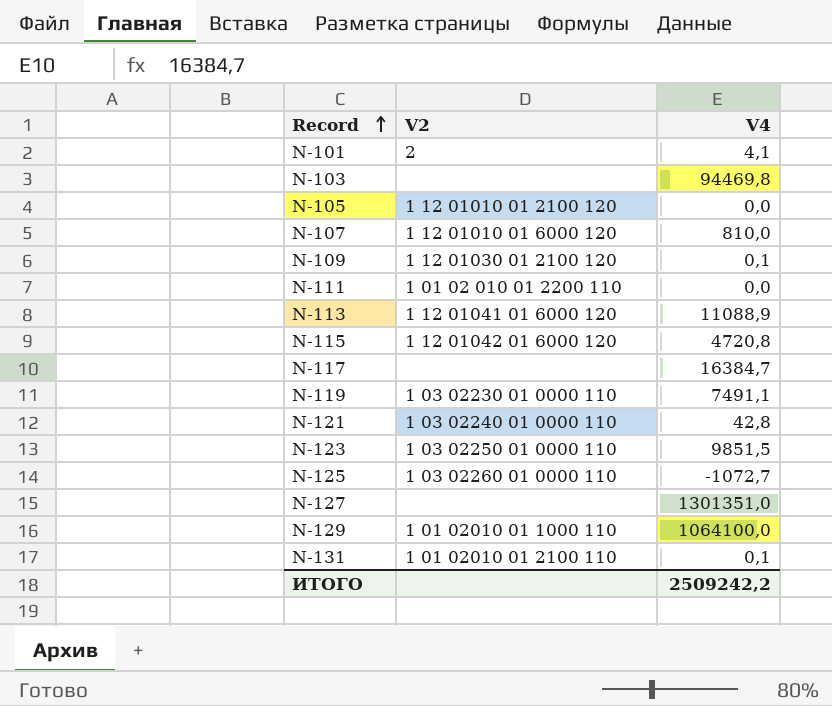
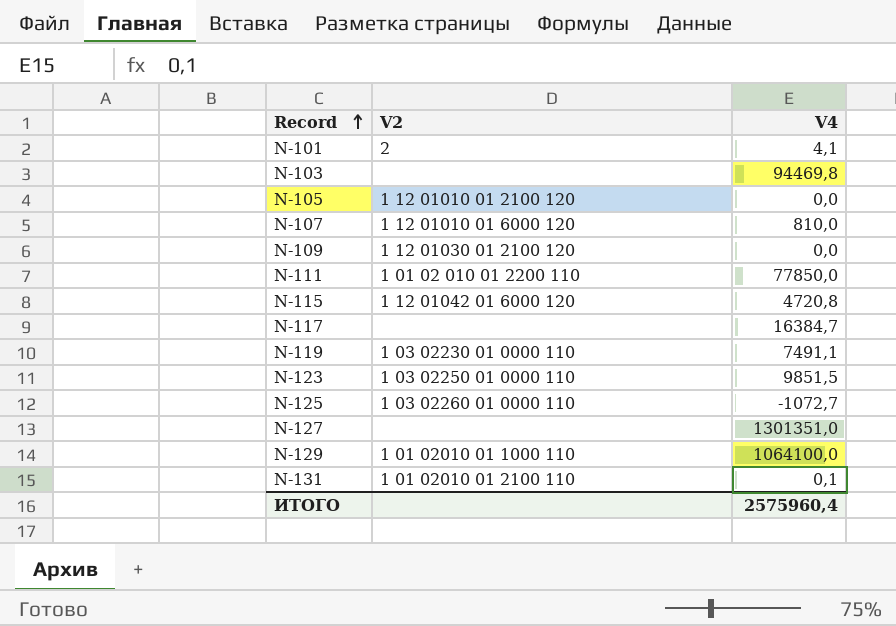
row N-113: 1 12 01041 01 6000 120 | 11088,9 -> none
row N-121: 1 03 02240 01 0000 110 | 42,8 -> none
N-109 | V4: 0,1 -> 0,0
N-111 | V4: 0,0 -> 77850,0
ИТОГО | V4: 2509242,2 -> 2575960,4

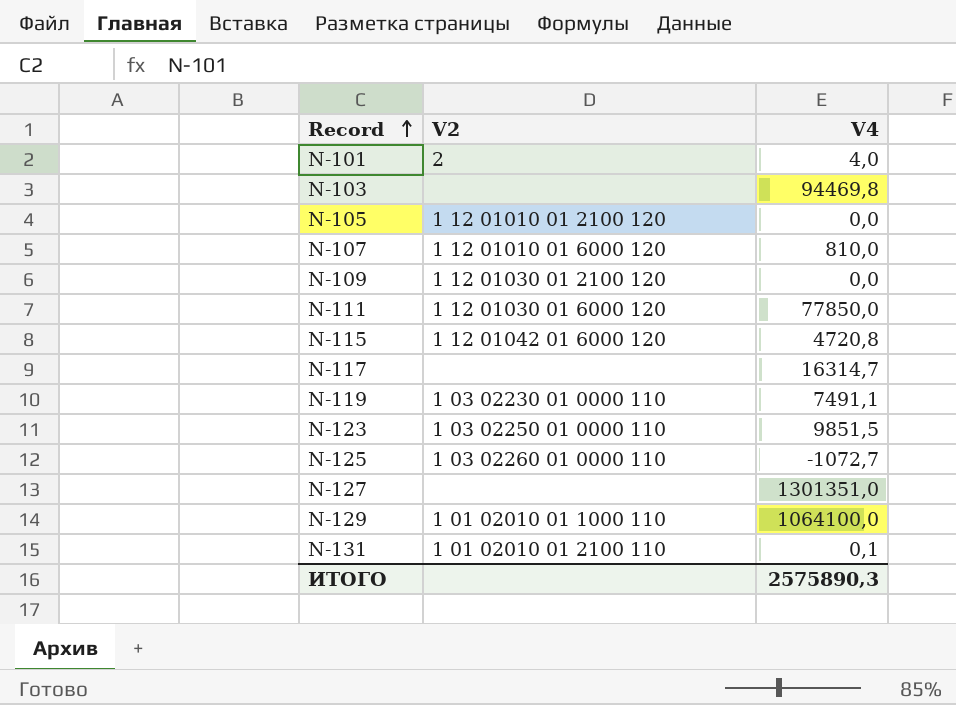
N-101 | V4: 4,1 -> 4,0
N-111 | V2: 1 01 02 010 01 2200 110 -> 1 12 01030 01 6000 120
N-117 | V4: 16384,7 -> 16314,7
ИТОГО | V4: 2575960,4 -> 2575890,3

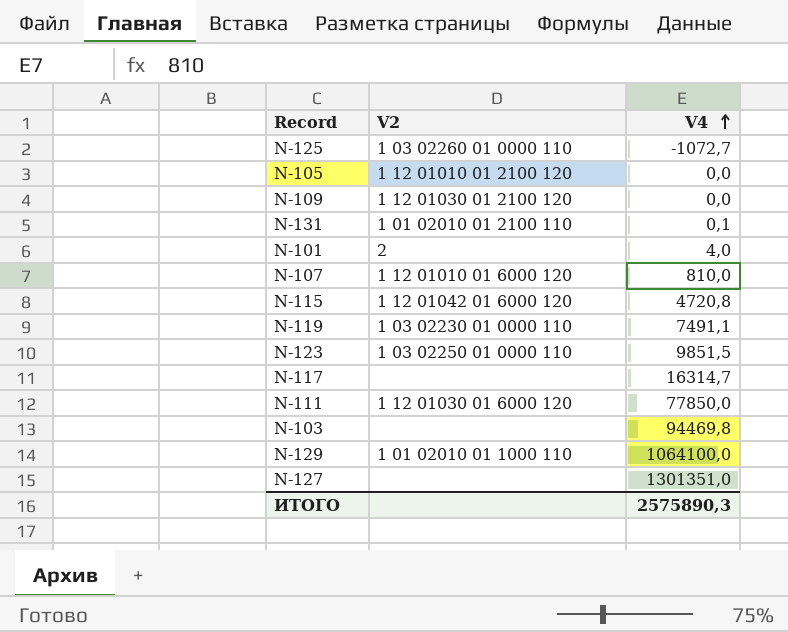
row order: Record ascending -> V4 ascending

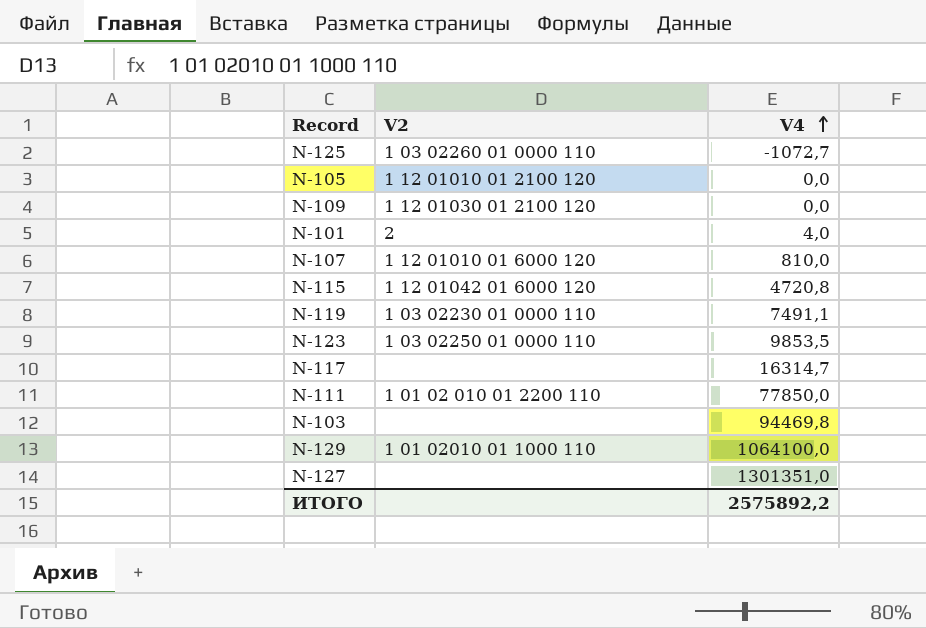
row N-131: 1 01 02010 01 2100 110 | 0,1 -> none
N-123 | V4: 9851,5 -> 9853,5
N-111 | V2: 1 12 01030 01 6000 120 -> 1 01 02 010 01 2200 110
ИТОГО | V4: 2575890,3 -> 2575892,2

